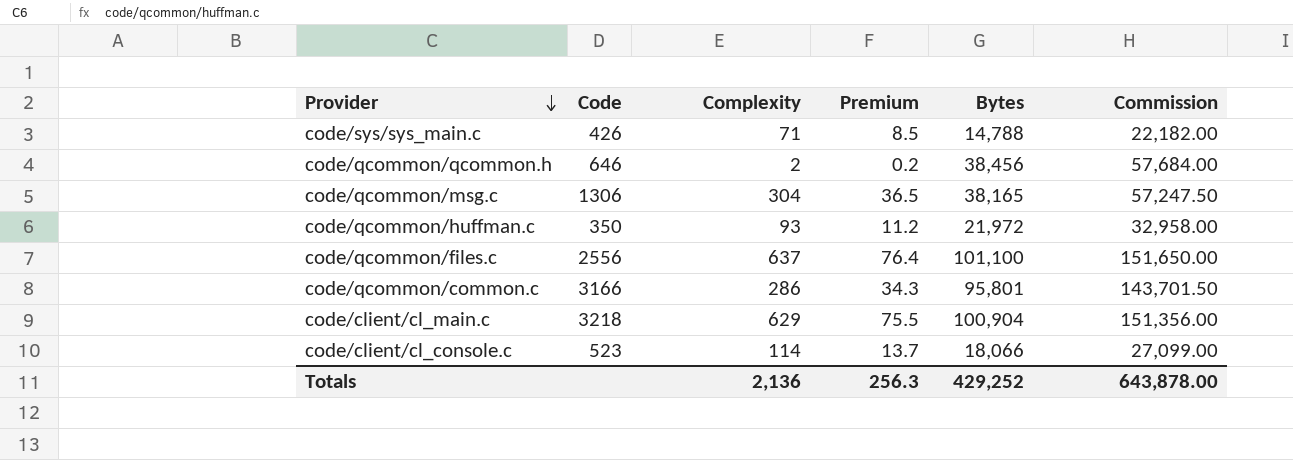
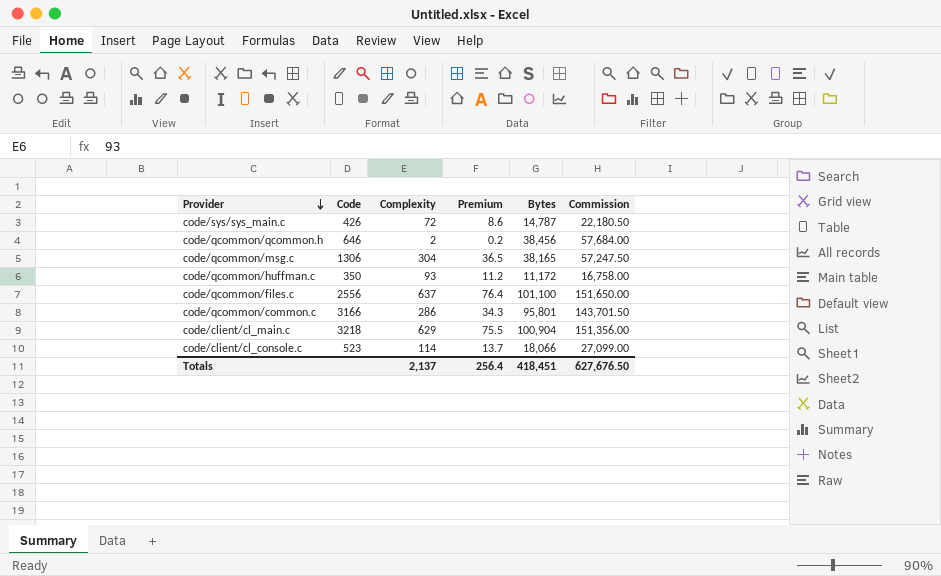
code/sys/sys_main.c | Complexity: 71 -> 72
code/sys/sys_main.c | Premium: 8.5 -> 8.6
code/sys/sys_main.c | Bytes: 14,788 -> 14,787
code/sys/sys_main.c | Commission: 22,182.00 -> 22,180.50
code/qcommon/huffman.c | Bytes: 21,972 -> 11,172
code/qcommon/huffman.c | Commission: 32,958.00 -> 16,758.00
Totals | Complexity: 2,136 -> 2,137
Totals | Premium: 256.3 -> 256.4
Totals | Bytes: 429,252 -> 418,451
Totals | Commission: 643,878.00 -> 627,676.50

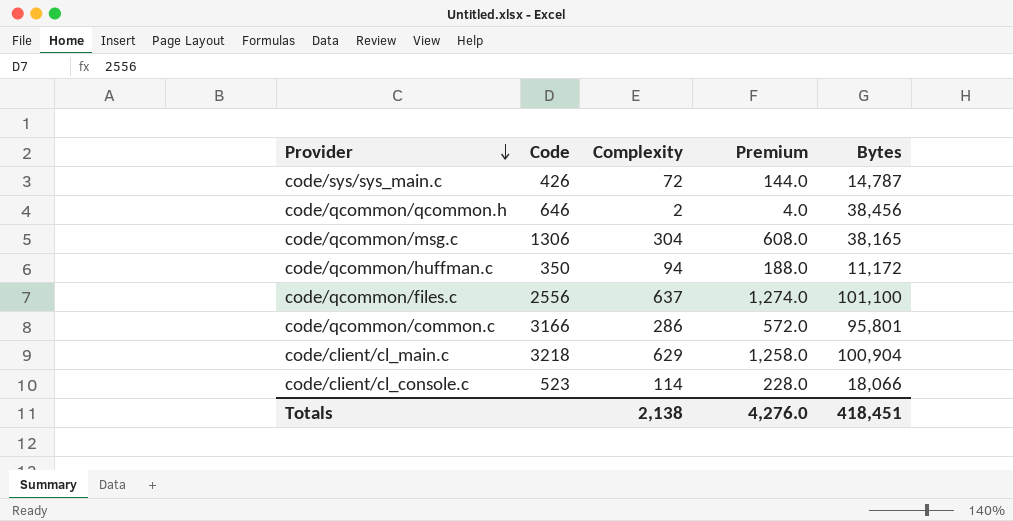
column Commission | formula: [Bytes] * 1.5 -> none
column Premium | formula: [Complexity] * 0.12 -> [Complexity] * 2
code/qcommon/huffman.c | Complexity: 93 -> 94
Totals | Complexity: 2,137 -> 2,138
Totals | Premium: 256.4 -> 4,276.0

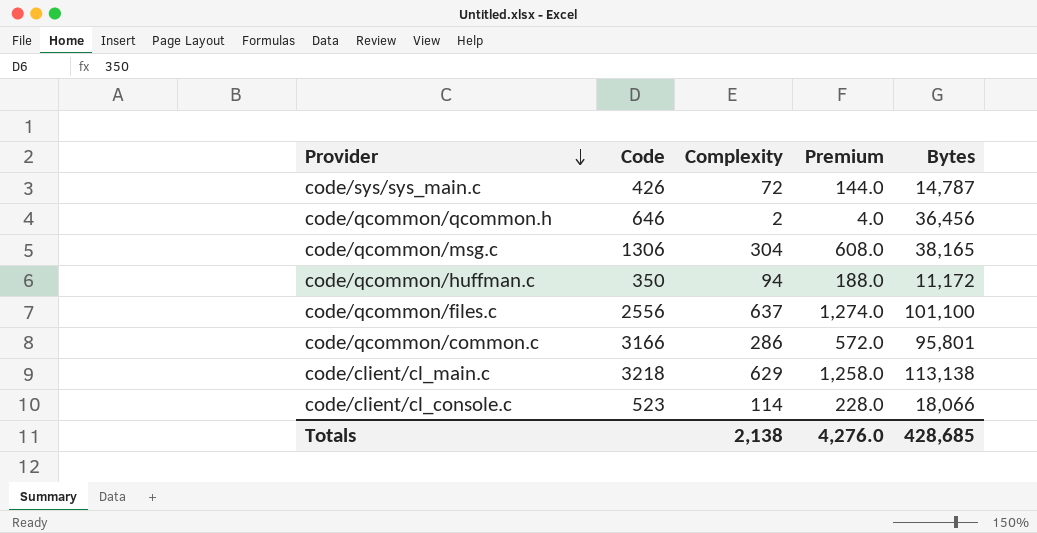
code/qcommon/qcommon.h | Bytes: 38,456 -> 36,456
code/client/cl_main.c | Bytes: 100,904 -> 113,138
Totals | Bytes: 418,451 -> 428,685

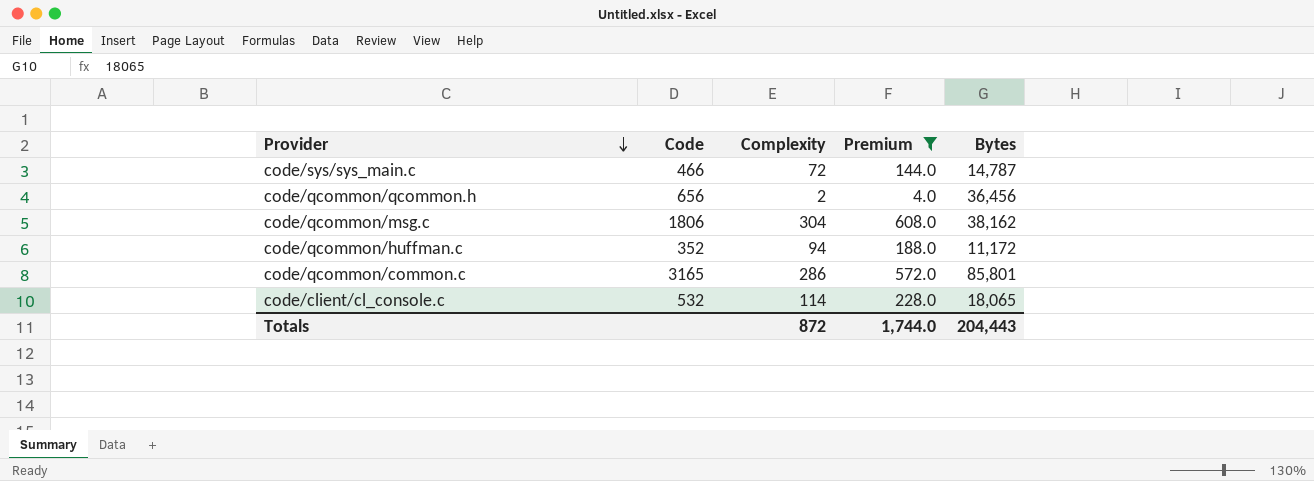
filter: none -> Premium <= 608.0
code/sys/sys_main.c | Code: 426 -> 466
code/qcommon/qcommon.h | Code: 646 -> 656
code/qcommon/msg.c | Code: 1306 -> 1806
code/qcommon/msg.c | Bytes: 38,165 -> 38,162
code/qcommon/huffman.c | Code: 350 -> 352
code/qcommon/common.c | Code: 3166 -> 3165
code/qcommon/common.c | Bytes: 95,801 -> 85,801
code/client/cl_console.c | Code: 523 -> 532
code/client/cl_console.c | Bytes: 18,066 -> 18,065
Totals | Complexity: 2,138 -> 872
Totals | Premium: 4,276.0 -> 1,744.0
Totals | Bytes: 428,685 -> 204,443

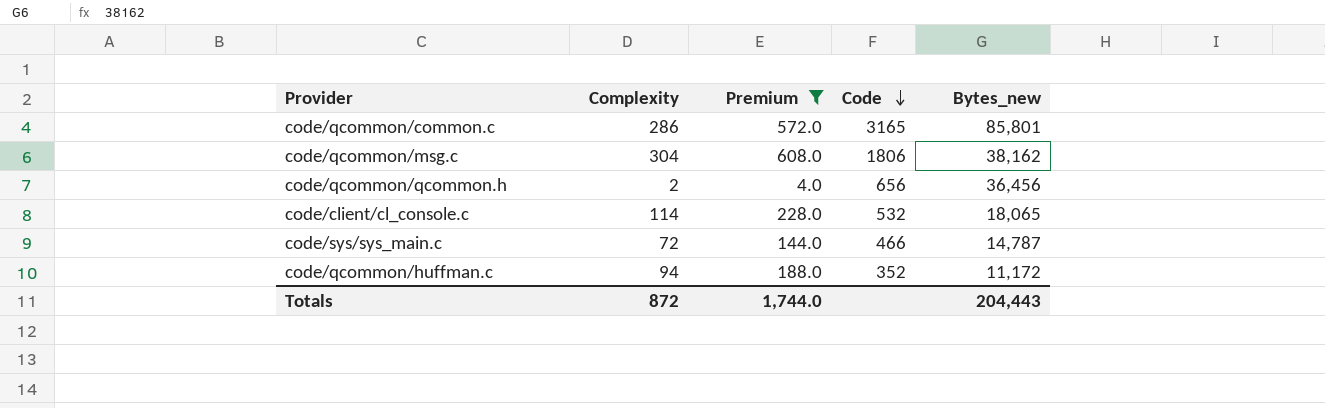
row order: Provider descending -> Code descending
column Code | position: 2 -> 4
column name: Bytes -> Bytes_new

